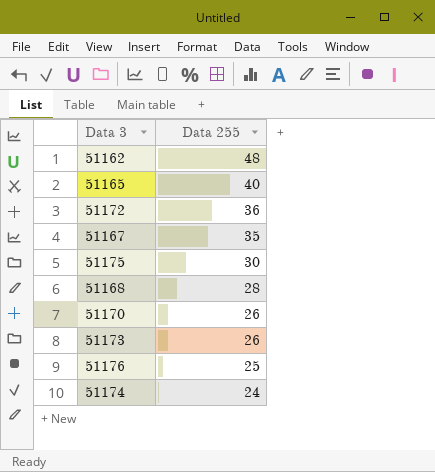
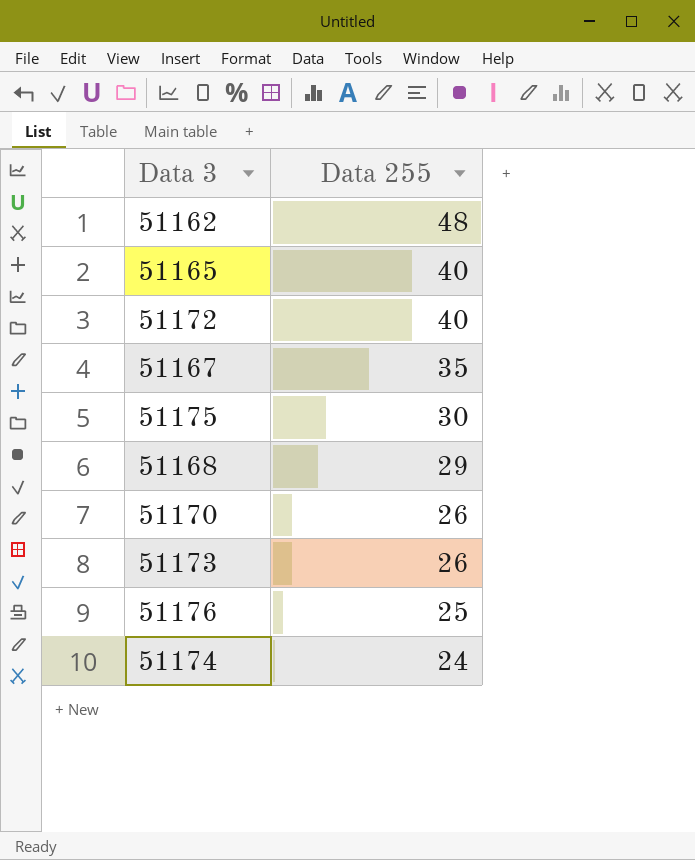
51172 | Data 255: 36 -> 40
51168 | Data 255: 28 -> 29

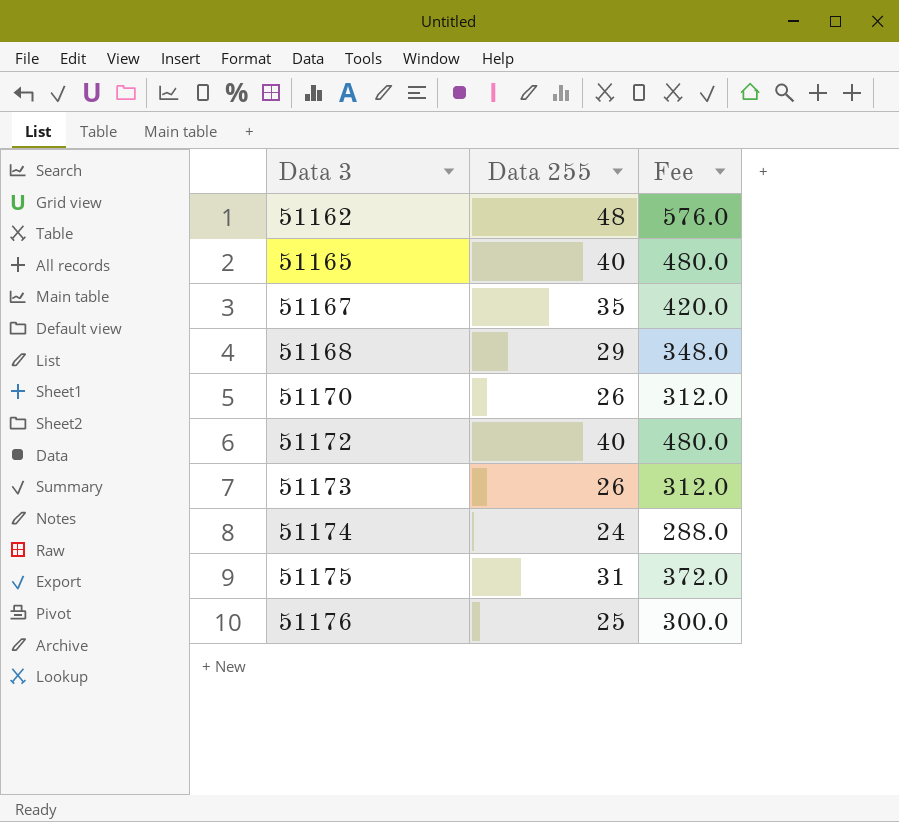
row order: Data 255 descending -> Data 3 ascending
column Fee | formula: none -> [Data 255] * 12
51175 | Data 255: 30 -> 31

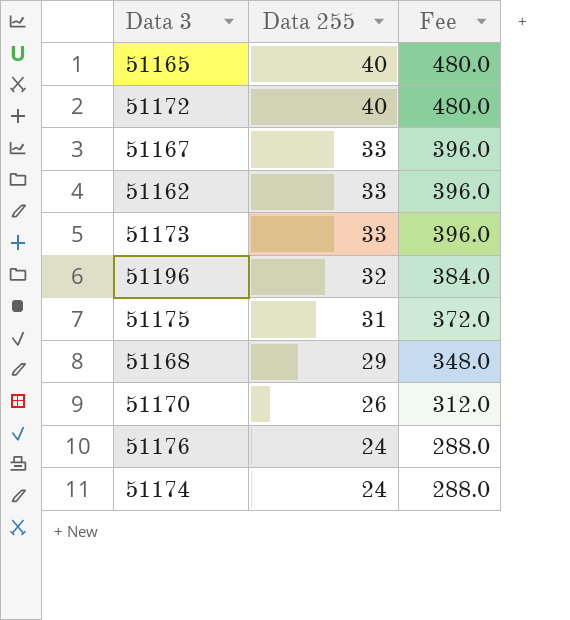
row order: Data 3 ascending -> Data 255 descending
51167 | Data 255: 35 -> 33
51167 | Fee: 420.0 -> 396.0
51162 | Data 255: 48 -> 33
51162 | Fee: 576.0 -> 396.0
51173 | Data 255: 26 -> 33
51173 | Fee: 312.0 -> 396.0
row 51196: none -> 32 | 384.0
51176 | Data 255: 25 -> 24
51176 | Fee: 300.0 -> 288.0

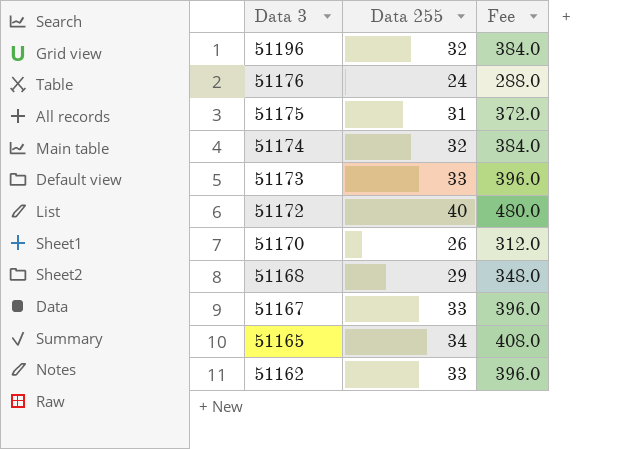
row order: Data 255 descending -> Data 3 descending
51174 | Data 255: 24 -> 32
51174 | Fee: 288.0 -> 384.0
51165 | Data 255: 40 -> 34
51165 | Fee: 480.0 -> 408.0

